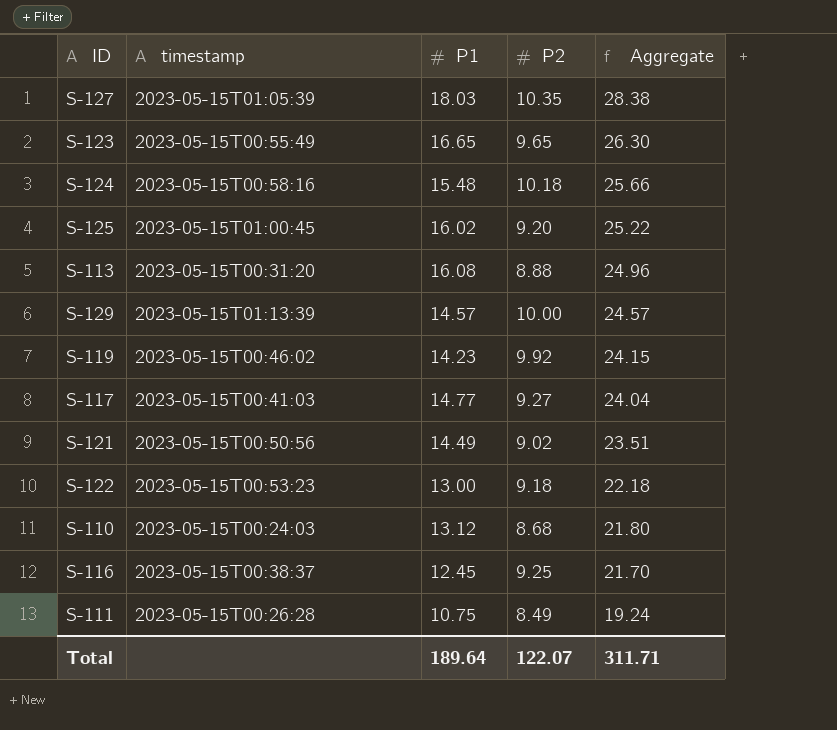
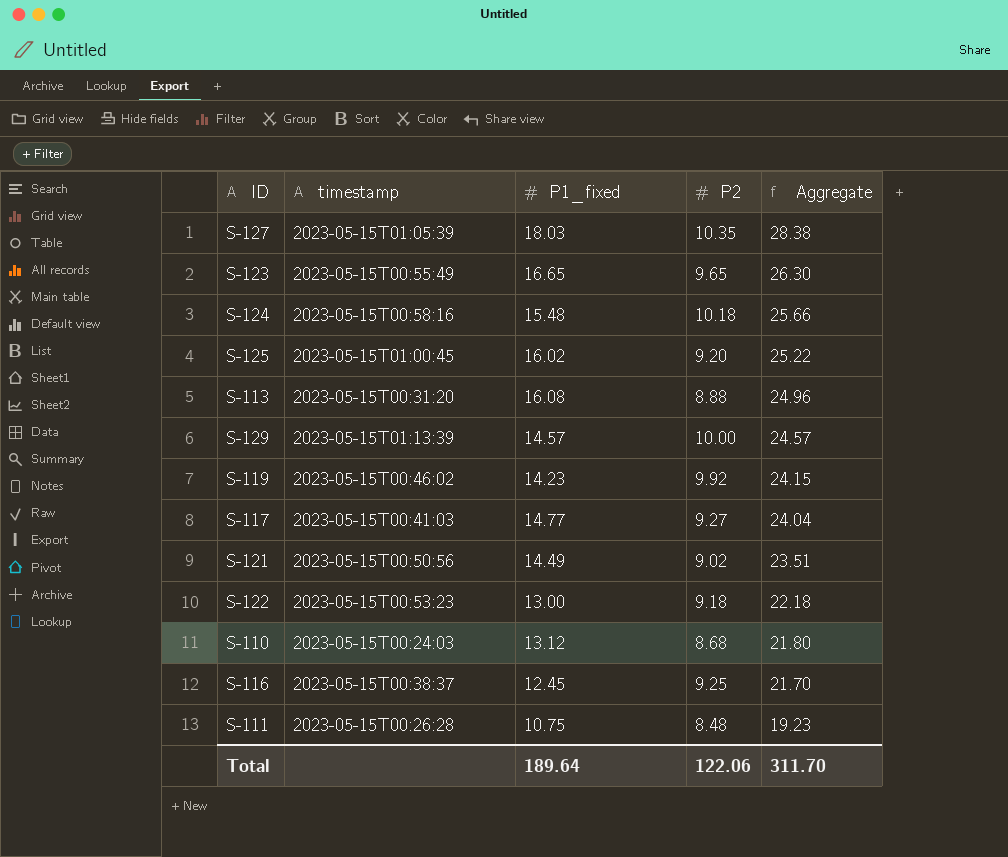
column name: P1 -> P1_fixed
S-111 | P2: 8.49 -> 8.48
S-111 | Aggregate: 19.24 -> 19.23
Total | P2: 122.07 -> 122.06
Total | Aggregate: 311.71 -> 311.70

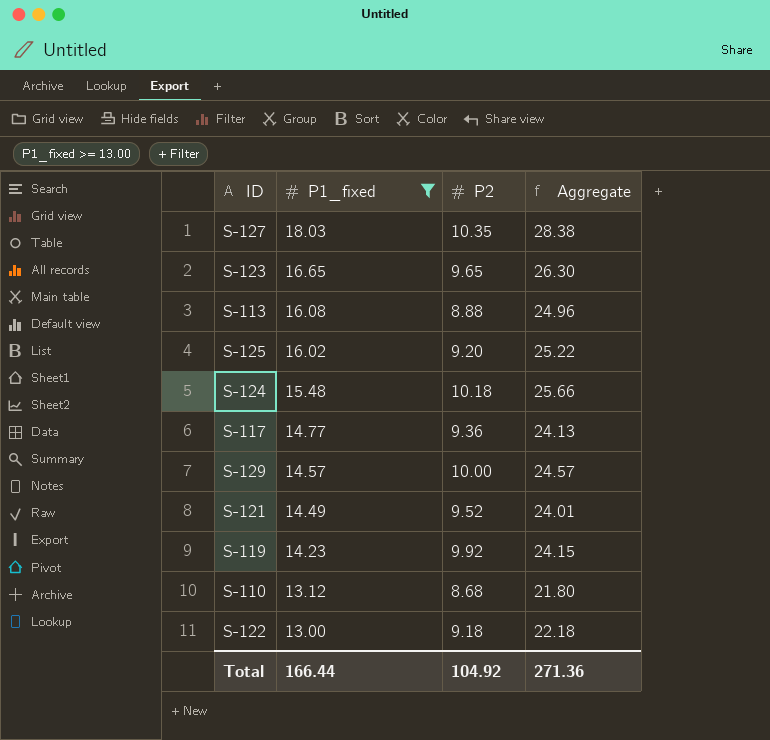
filter: none -> P1_fixed >= 13.00
row order: Aggregate descending -> P1_fixed descending
column timestamp | position: 2 -> none
S-117 | P2: 9.27 -> 9.36
S-117 | Aggregate: 24.04 -> 24.13
S-121 | P2: 9.02 -> 9.52
S-121 | Aggregate: 23.51 -> 24.01
Total | P1_fixed: 189.64 -> 166.44
Total | P2: 122.06 -> 104.92
Total | Aggregate: 311.70 -> 271.36

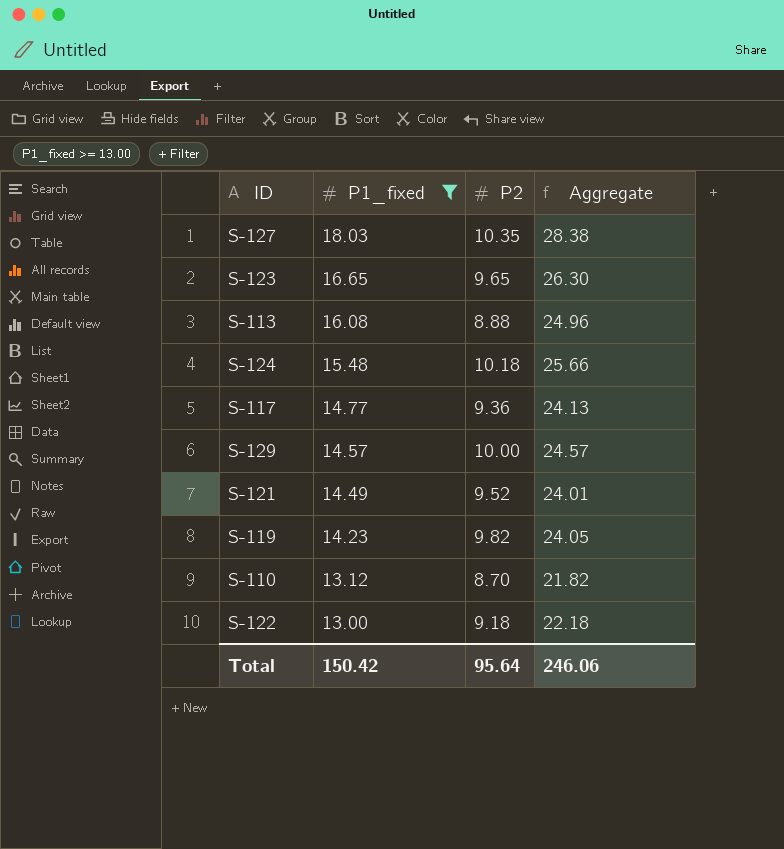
row S-125: 16.02 | 9.20 | 25.22 -> none
S-119 | P2: 9.92 -> 9.82
S-119 | Aggregate: 24.15 -> 24.05
S-110 | P2: 8.68 -> 8.70
S-110 | Aggregate: 21.80 -> 21.82
Total | P1_fixed: 166.44 -> 150.42
Total | P2: 104.92 -> 95.64
Total | Aggregate: 271.36 -> 246.06

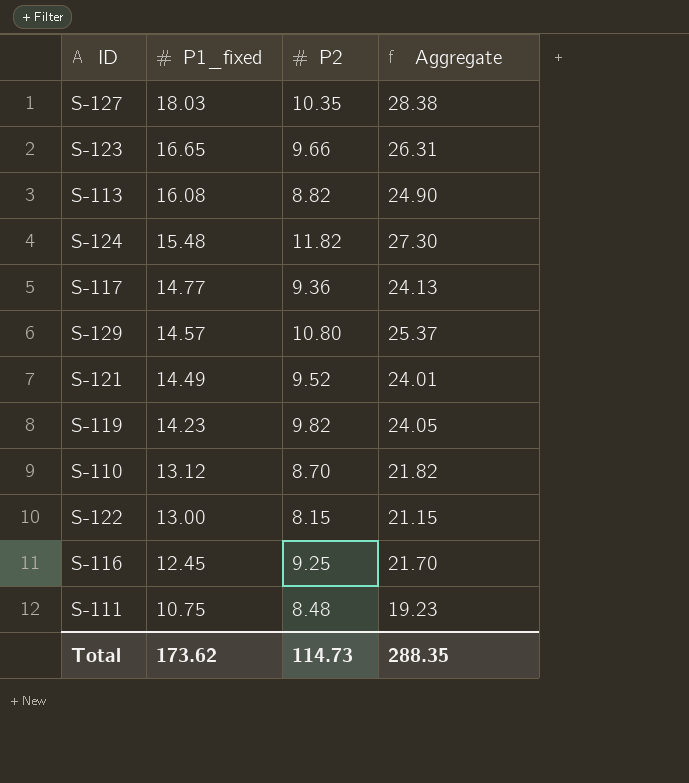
filter: P1_fixed >= 13.00 -> none
S-123 | P2: 9.65 -> 9.66
S-123 | Aggregate: 26.30 -> 26.31
S-113 | P2: 8.88 -> 8.82
S-113 | Aggregate: 24.96 -> 24.90
S-124 | P2: 10.18 -> 11.82
S-124 | Aggregate: 25.66 -> 27.30
S-129 | P2: 10.00 -> 10.80
S-129 | Aggregate: 24.57 -> 25.37
S-122 | P2: 9.18 -> 8.15
S-122 | Aggregate: 22.18 -> 21.15
Total | P1_fixed: 150.42 -> 173.62
Total | P2: 95.64 -> 114.73
Total | Aggregate: 246.06 -> 288.35

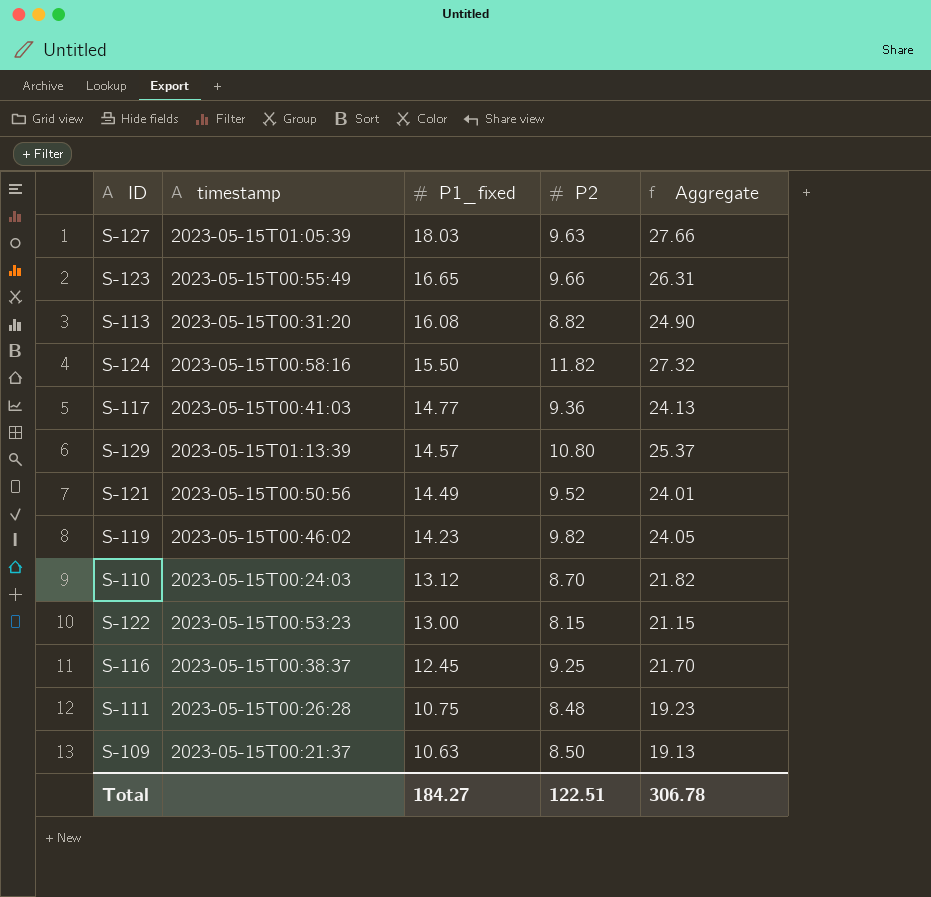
column timestamp | position: none -> 2
S-127 | P2: 10.35 -> 9.63
S-127 | Aggregate: 28.38 -> 27.66
S-124 | P1_fixed: 15.48 -> 15.50
S-124 | Aggregate: 27.30 -> 27.32
row S-109: none -> 2023-05-15T00:21:37 | 10.63 | 8.50 | 19.13
Total | P1_fixed: 173.62 -> 184.27
Total | P2: 114.73 -> 122.51
Total | Aggregate: 288.35 -> 306.78

